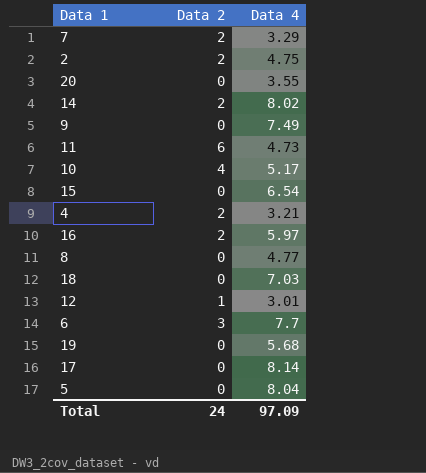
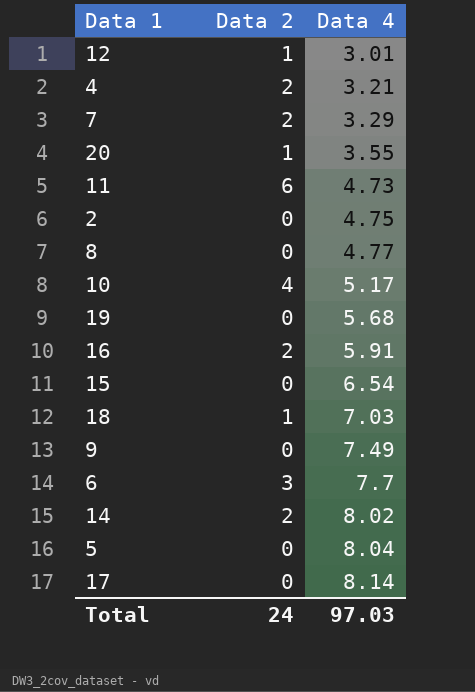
row order: none -> Data 4 ascending
20 | Data 2: 0 -> 1
2 | Data 2: 2 -> 0
16 | Data 4: 5.97 -> 5.91
18 | Data 2: 0 -> 1
Total | Data 4: 97.09 -> 97.03

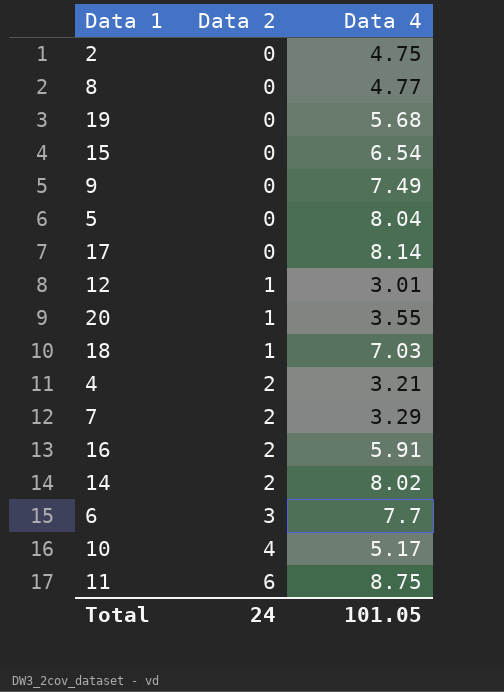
row order: Data 4 ascending -> Data 2 ascending
11 | Data 4: 4.73 -> 8.75
Total | Data 4: 97.03 -> 101.05

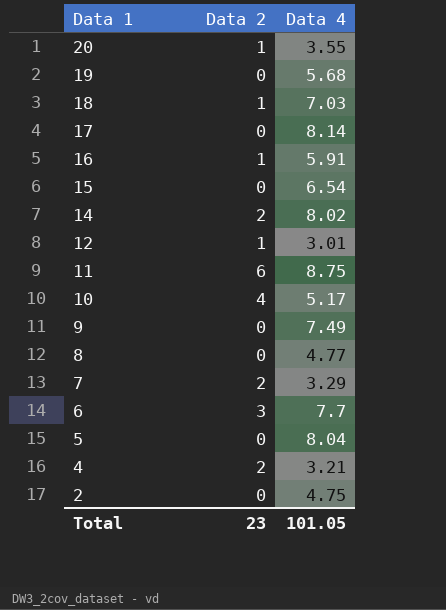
row order: Data 2 ascending -> Data 1 descending
16 | Data 2: 2 -> 1
Total | Data 2: 24 -> 23

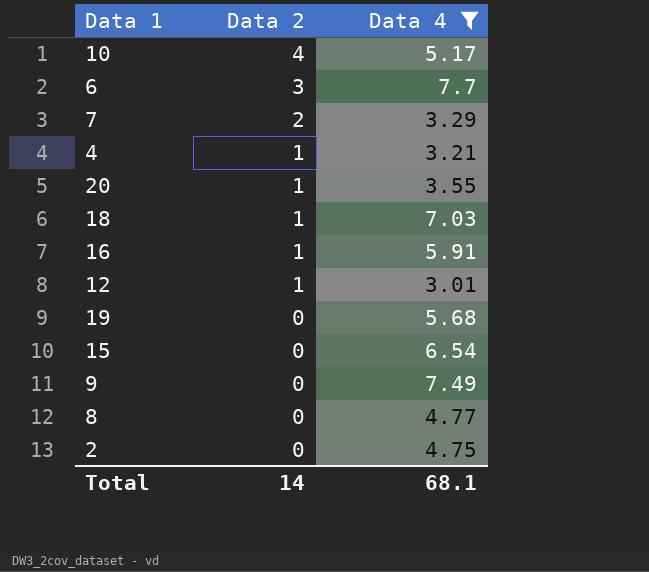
filter: none -> Data 4 <= 7.7
row order: Data 1 descending -> Data 2 descending
4 | Data 2: 2 -> 1
Total | Data 2: 23 -> 14
Total | Data 4: 101.05 -> 68.1

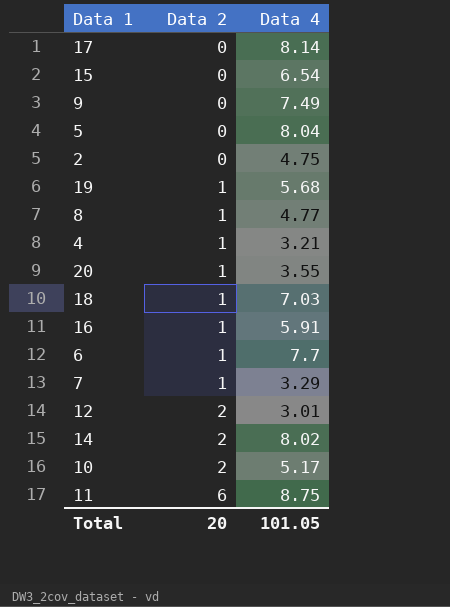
filter: Data 4 <= 7.7 -> none
row order: Data 2 descending -> Data 2 ascending
19 | Data 2: 0 -> 1
8 | Data 2: 0 -> 1
6 | Data 2: 3 -> 1
7 | Data 2: 2 -> 1
12 | Data 2: 1 -> 2
10 | Data 2: 4 -> 2
Total | Data 2: 14 -> 20
Total | Data 4: 68.1 -> 101.05

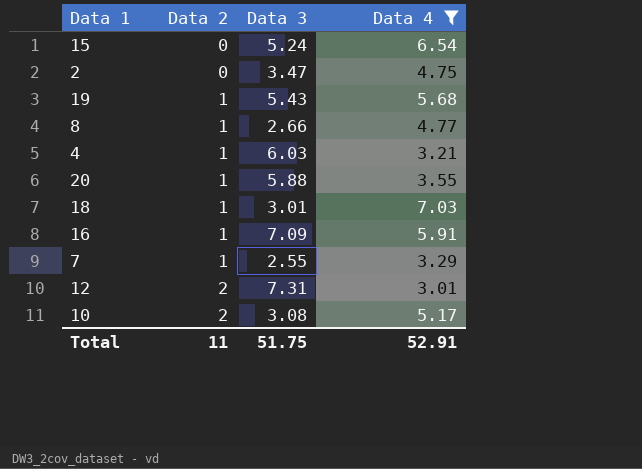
filter: none -> Data 4 <= 7.03
column Data 3 | position: none -> 3
Total | Data 2: 20 -> 11
Total | Data 4: 101.05 -> 52.91

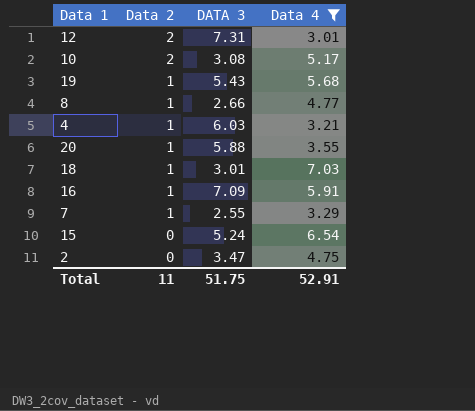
row order: Data 2 ascending -> Data 2 descending
column name: Data 3 -> DATA 3

